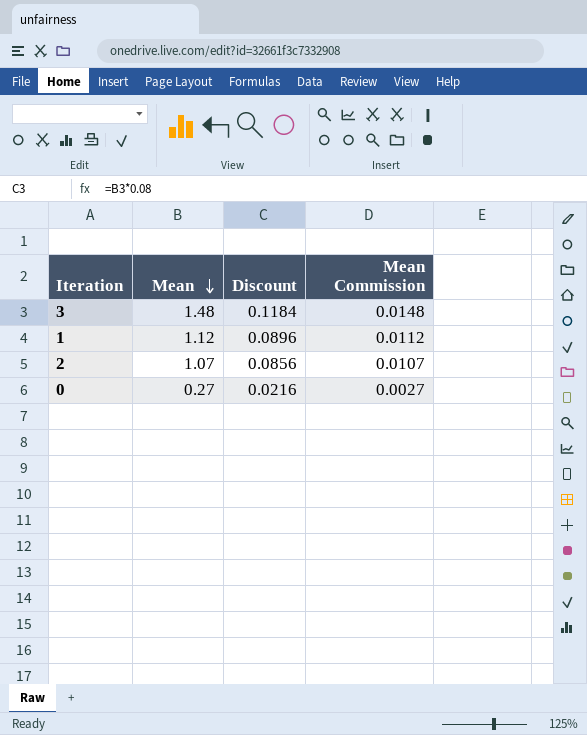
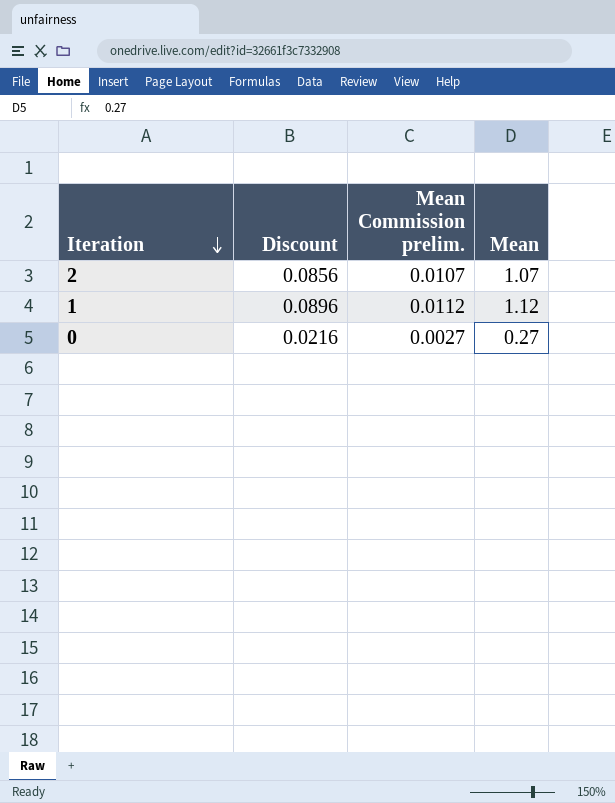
row order: Mean descending -> Iteration descending
column name: Mean Commission -> Mean Commission prelim.
column Mean | position: 2 -> 4
row 3: 1.48 | 0.1184 | 0.0148 -> none

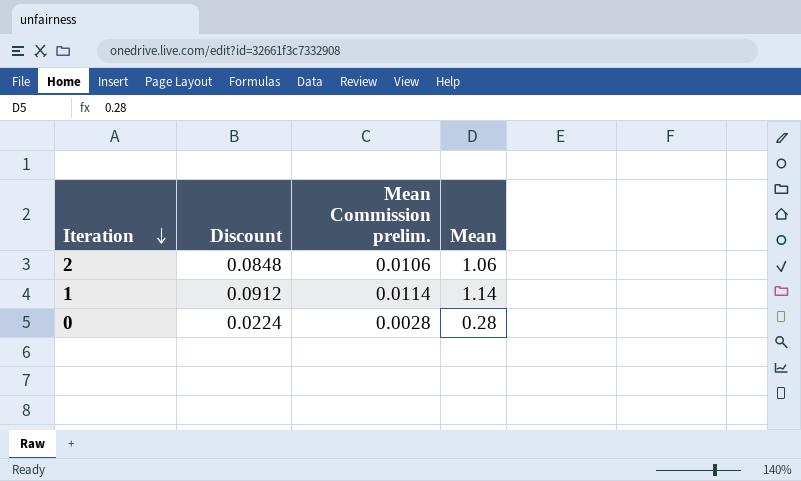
2 | Discount: 0.0856 -> 0.0848
2 | Mean Commission prelim.: 0.0107 -> 0.0106
2 | Mean: 1.07 -> 1.06
1 | Discount: 0.0896 -> 0.0912
1 | Mean Commission prelim.: 0.0112 -> 0.0114
1 | Mean: 1.12 -> 1.14
0 | Discount: 0.0216 -> 0.0224
0 | Mean Commission prelim.: 0.0027 -> 0.0028
0 | Mean: 0.27 -> 0.28

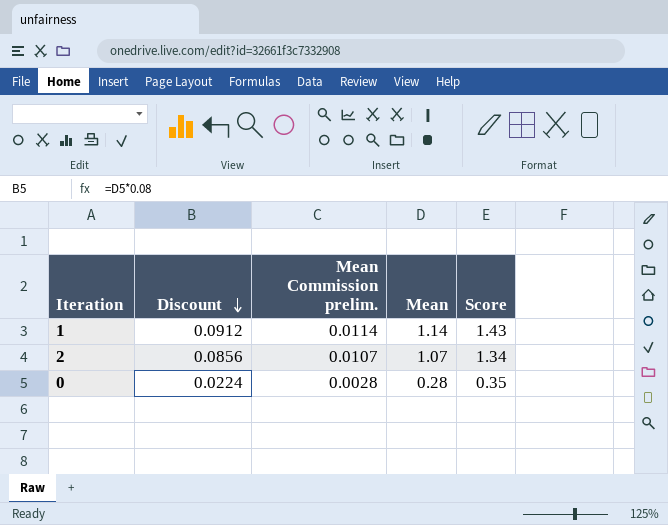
row order: Iteration descending -> Discount descending
column Score | formula: none -> [Mean] * 1.25
2 | Discount: 0.0848 -> 0.0856
2 | Mean Commission prelim.: 0.0106 -> 0.0107
2 | Mean: 1.06 -> 1.07

